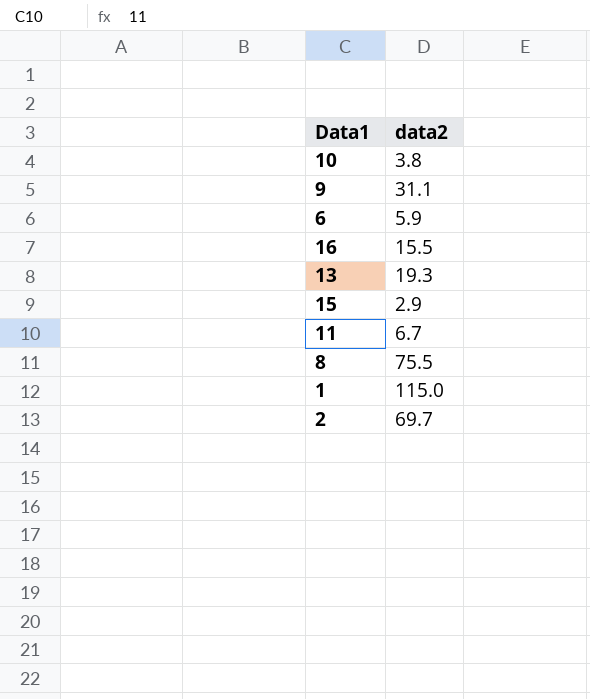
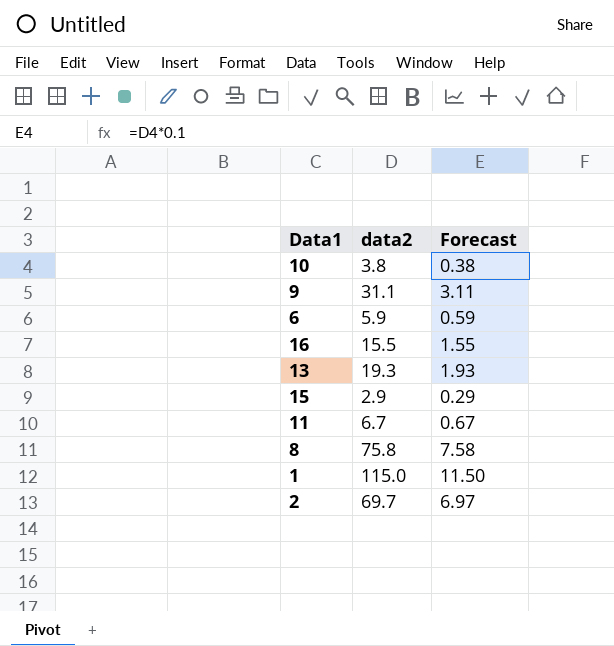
column Forecast | formula: none -> [data2] * 0.1
8 | data2: 75.5 -> 75.8

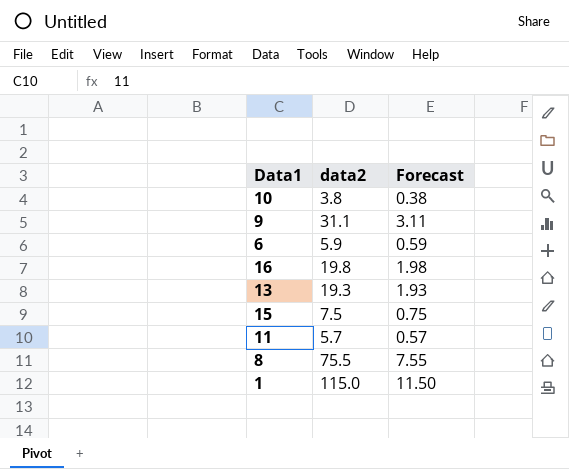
row 2: 69.7 | 6.97 -> none
16 | data2: 15.5 -> 19.8
16 | Forecast: 1.55 -> 1.98
15 | data2: 2.9 -> 7.5
15 | Forecast: 0.29 -> 0.75
11 | data2: 6.7 -> 5.7
11 | Forecast: 0.67 -> 0.57
8 | data2: 75.8 -> 75.5
8 | Forecast: 7.58 -> 7.55

